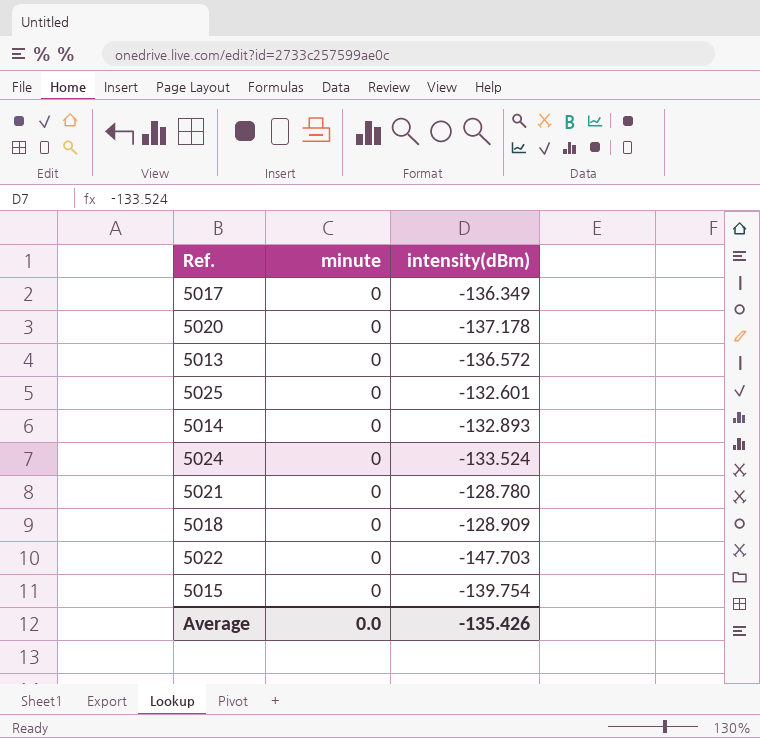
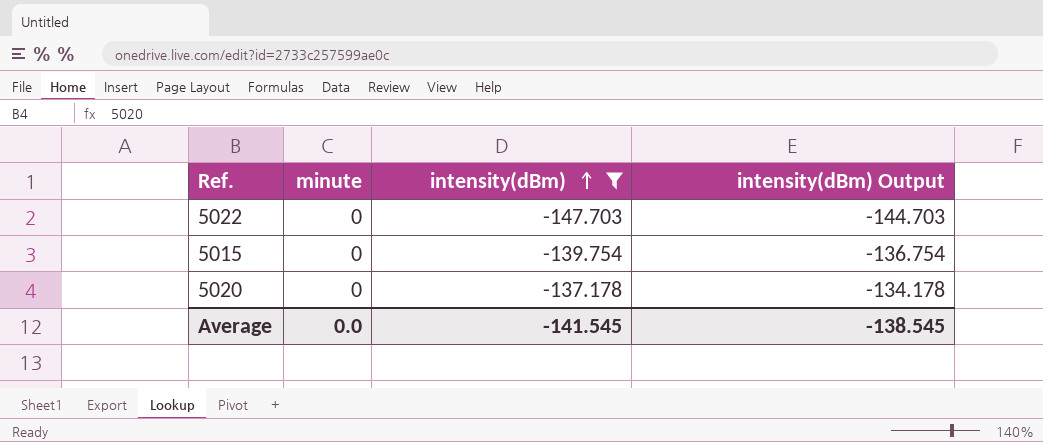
filter: none -> intensity(dBm) <= -137.178
row order: none -> intensity(dBm) ascending
column intensity(dBm) Output | formula: none -> [intensity(dBm)] + 3
Average | intensity(dBm): -135.426 -> -141.545

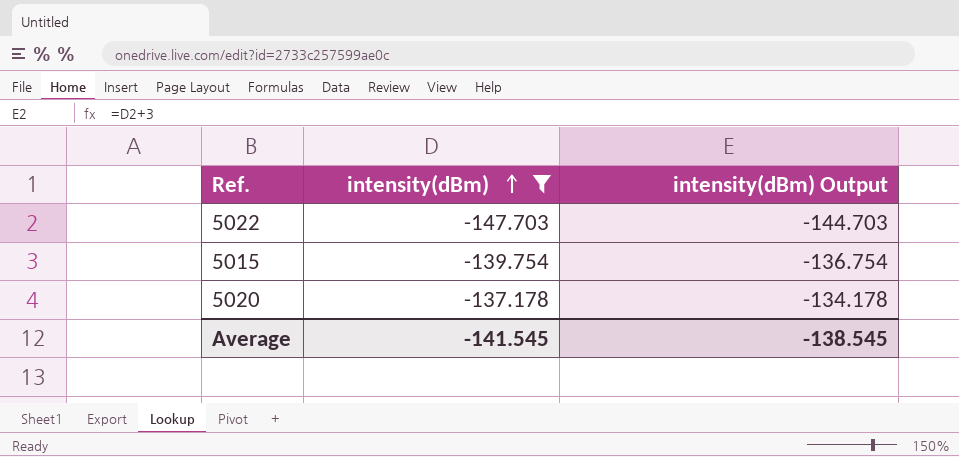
column minute | position: 2 -> none

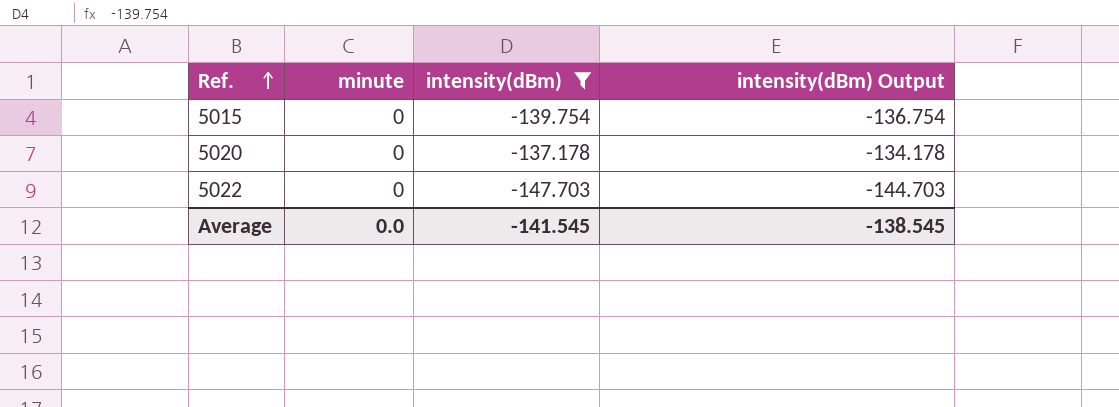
row order: intensity(dBm) ascending -> Ref. ascending
column minute | position: none -> 2

